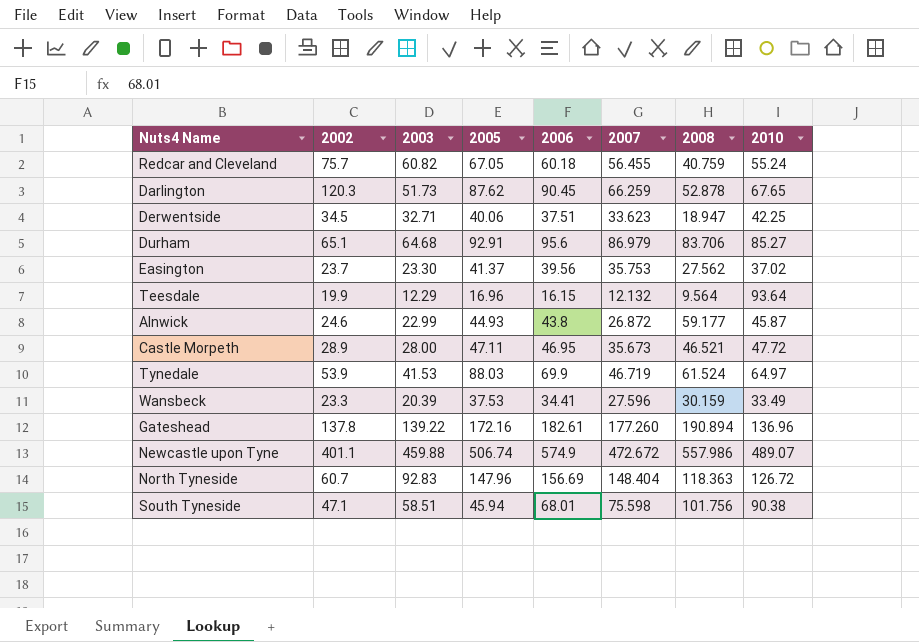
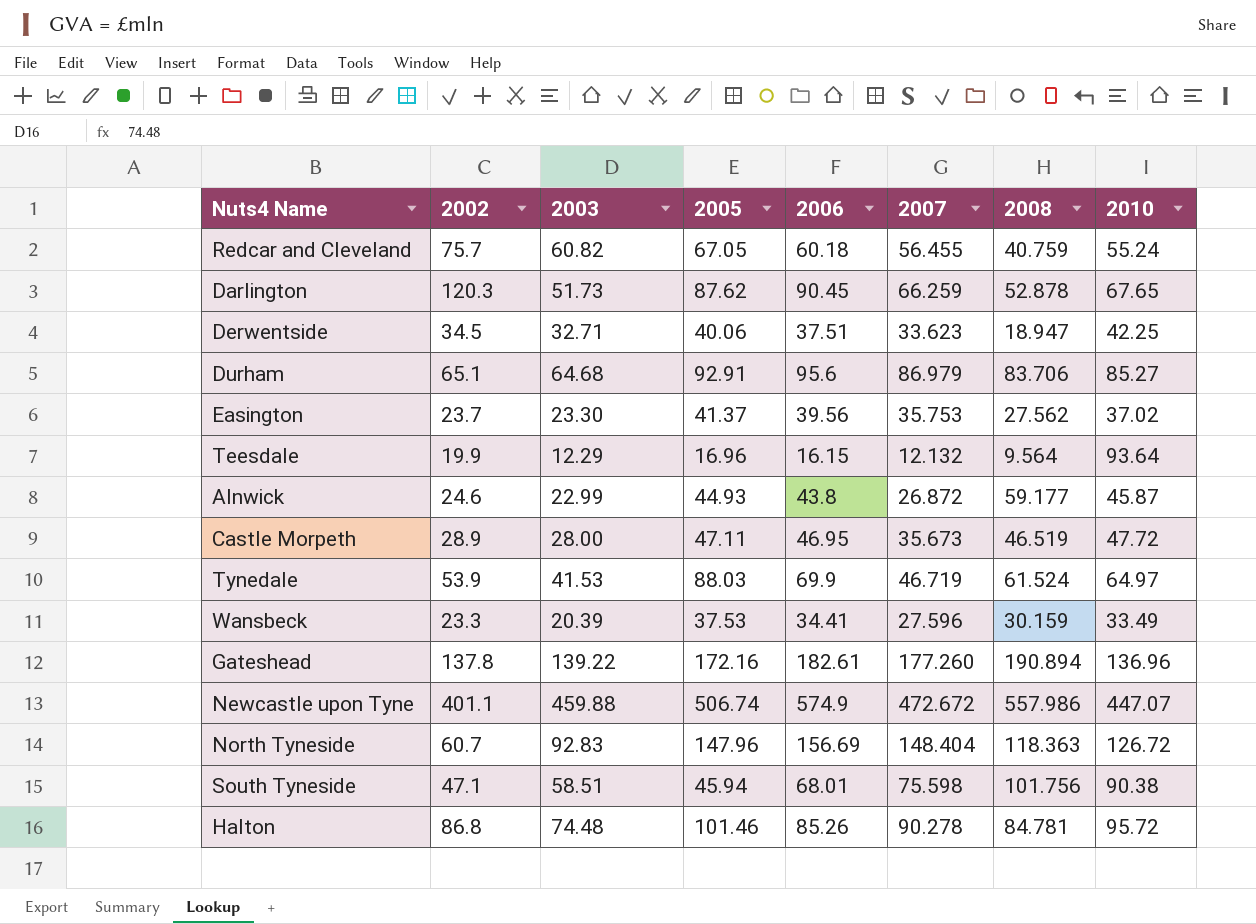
Castle Morpeth | 2008: 46.521 -> 46.519
Newcastle upon Tyne | 2010: 489.07 -> 447.07
row Halton: none -> 86.8 | 74.48 | 101.46 | 85.26 | 90.278 | 84.781 | 95.72

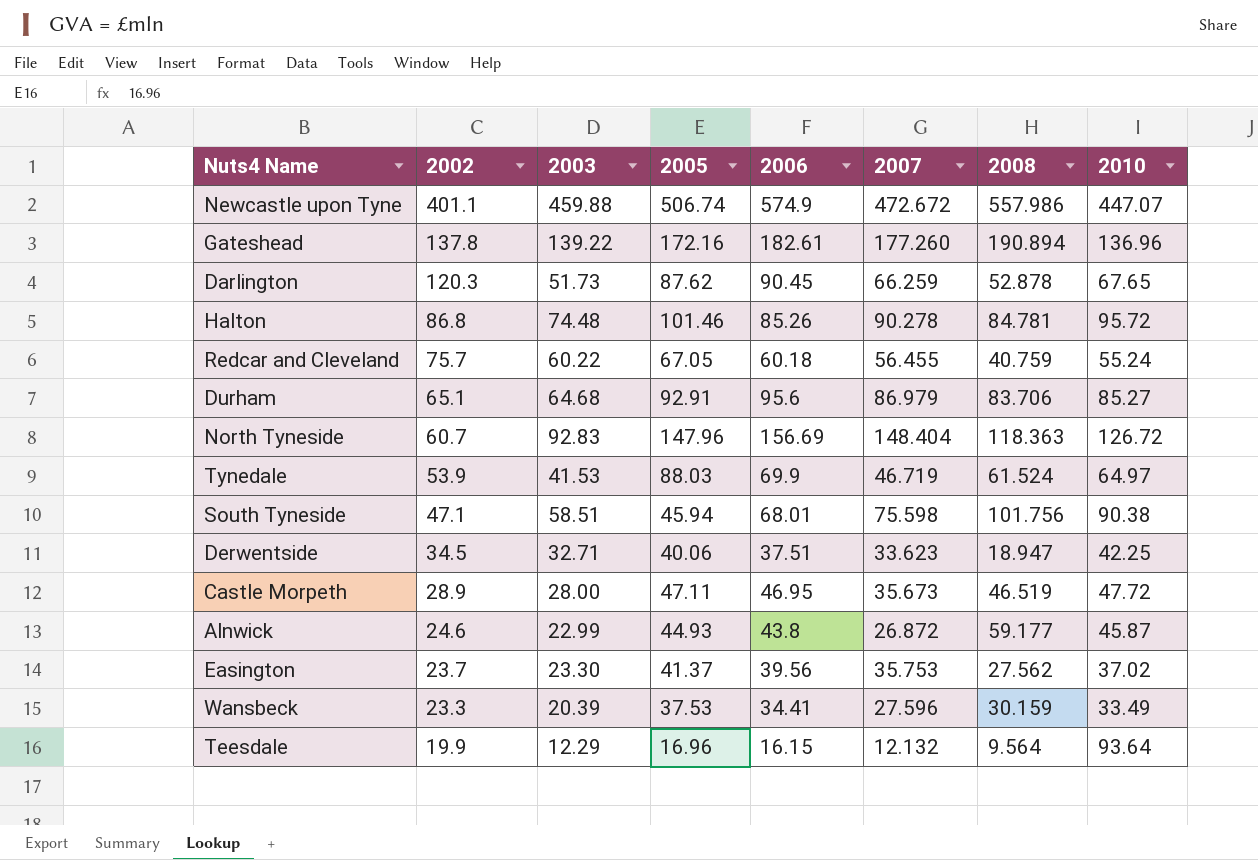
row order: none -> 2002 descending
Redcar and Cleveland | 2003: 60.82 -> 60.22

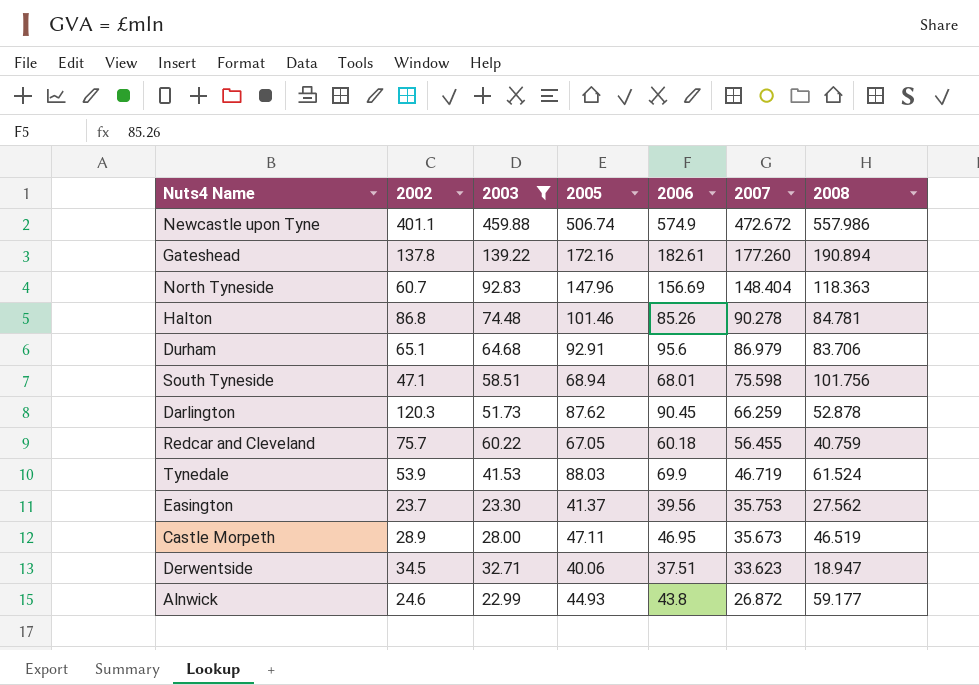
filter: none -> 2003 >= 22.99
row order: 2002 descending -> 2007 descending
column 2010 | position: 8 -> none
South Tyneside | 2005: 45.94 -> 68.94

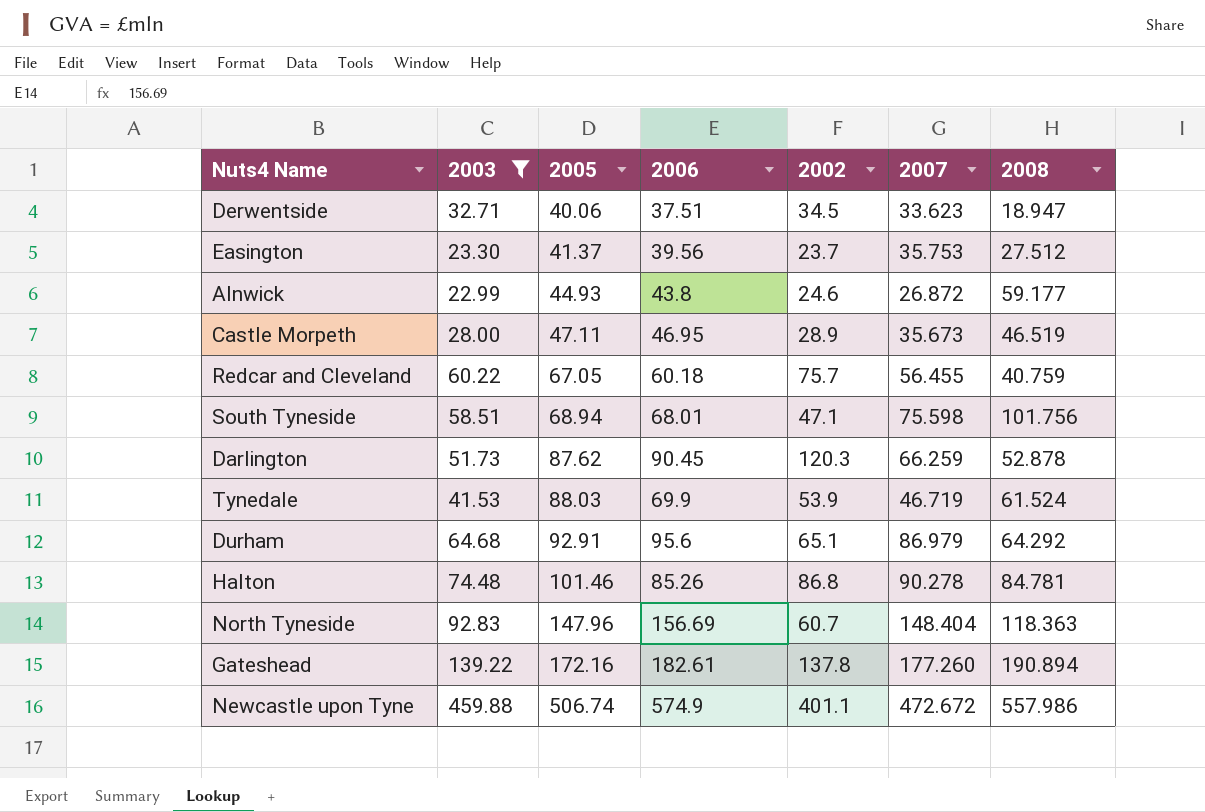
row order: 2007 descending -> 2005 ascending
column 2002 | position: 2 -> 5
Easington | 2008: 27.562 -> 27.512
Durham | 2008: 83.706 -> 64.292

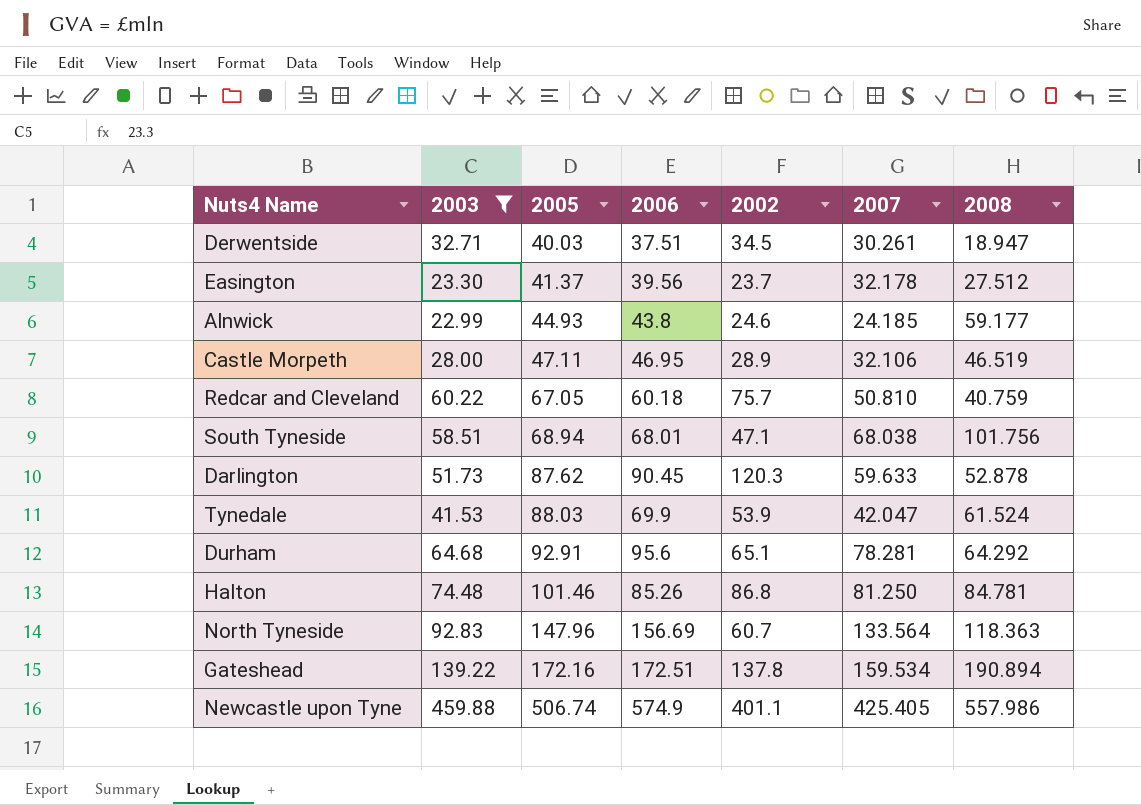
Derwentside | 2005: 40.06 -> 40.03
Derwentside | 2007: 33.623 -> 30.261
Easington | 2007: 35.753 -> 32.178
Alnwick | 2007: 26.872 -> 24.185
Castle Morpeth | 2007: 35.673 -> 32.106
Redcar and Cleveland | 2007: 56.455 -> 50.810
South Tyneside | 2007: 75.598 -> 68.038
Darlington | 2007: 66.259 -> 59.633
Tynedale | 2007: 46.719 -> 42.047
Durham | 2007: 86.979 -> 78.281
Halton | 2007: 90.278 -> 81.250
North Tyneside | 2007: 148.404 -> 133.564
Gateshead | 2006: 182.61 -> 172.51
Gateshead | 2007: 177.260 -> 159.534
Newcastle upon Tyne | 2007: 472.672 -> 425.405

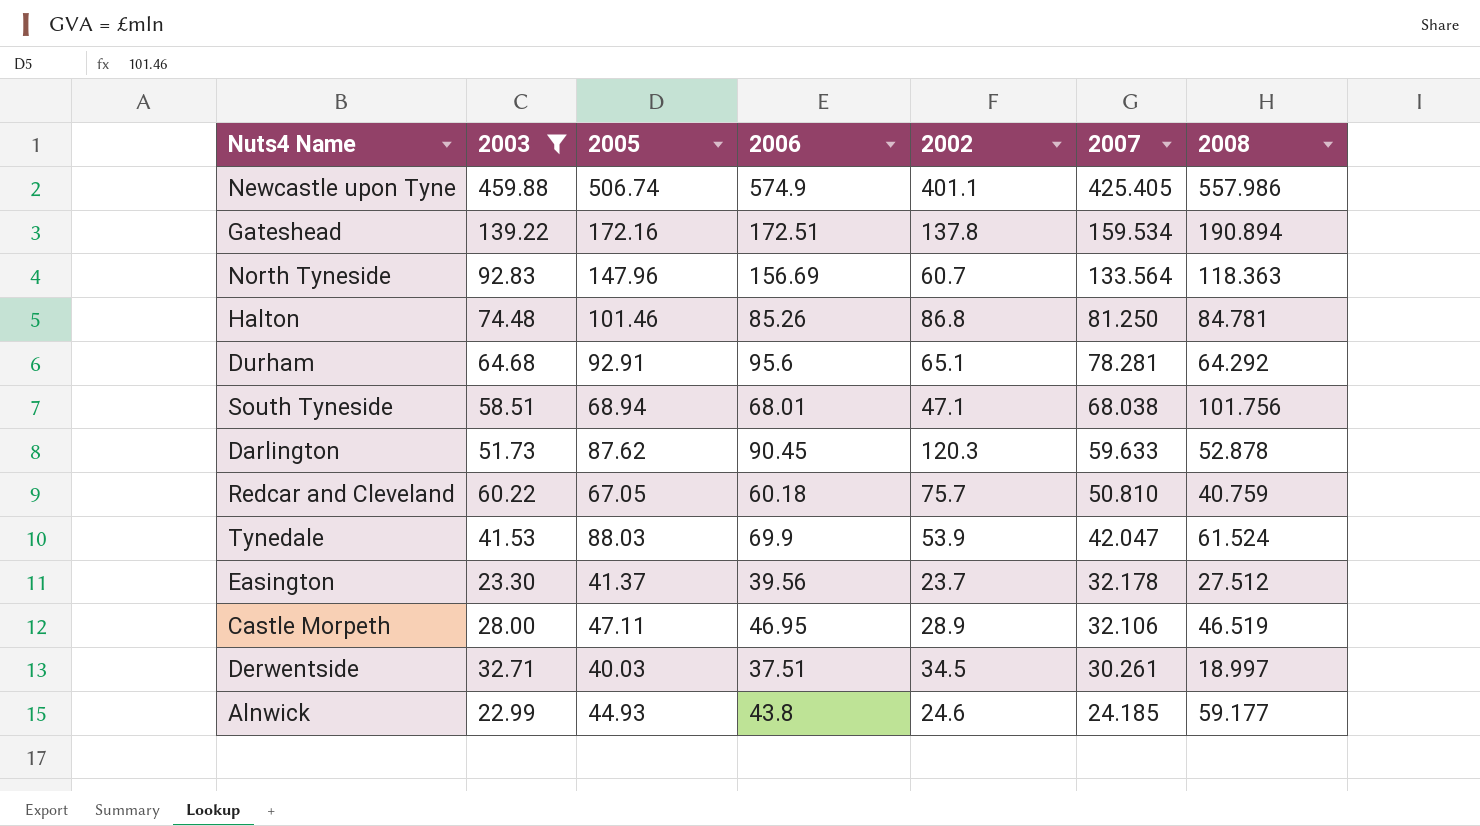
row order: 2005 ascending -> 2007 descending
Derwentside | 2008: 18.947 -> 18.997

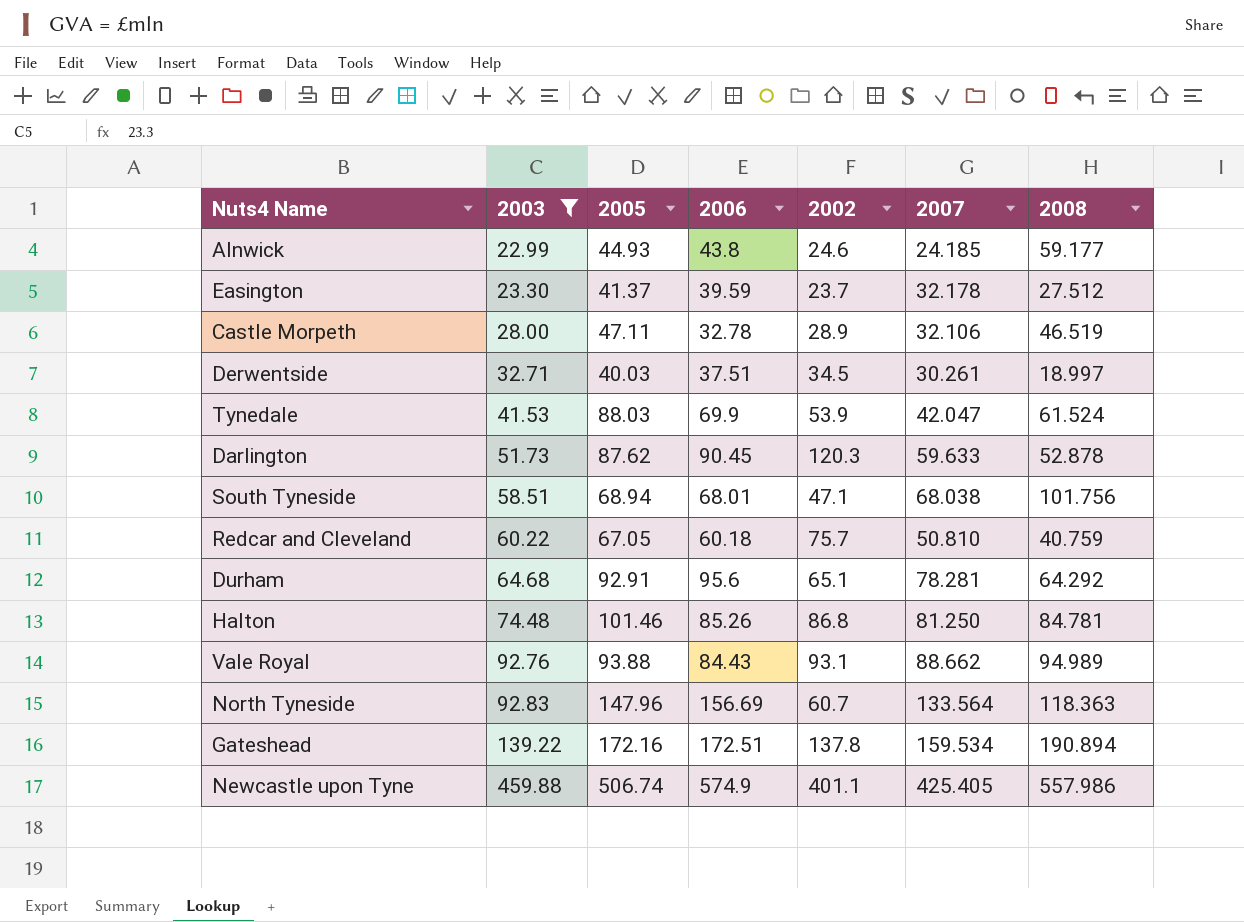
row order: 2007 descending -> 2003 ascending
Easington | 2006: 39.56 -> 39.59
Castle Morpeth | 2006: 46.95 -> 32.78
row Vale Royal: none -> 92.76 | 93.88 | 84.43 | 93.1 | 88.662 | 94.989

